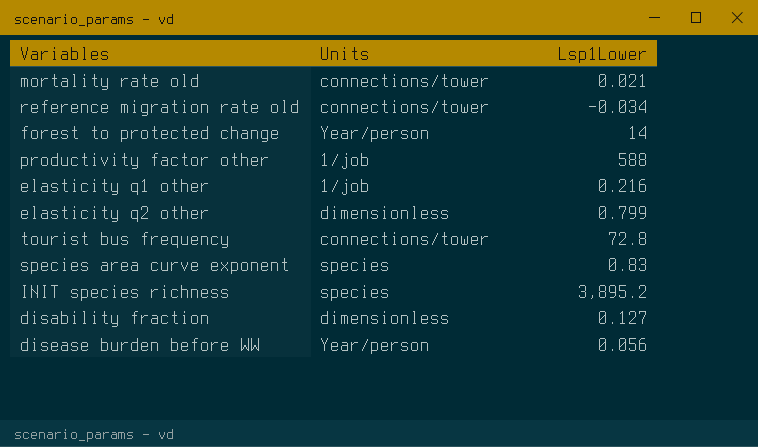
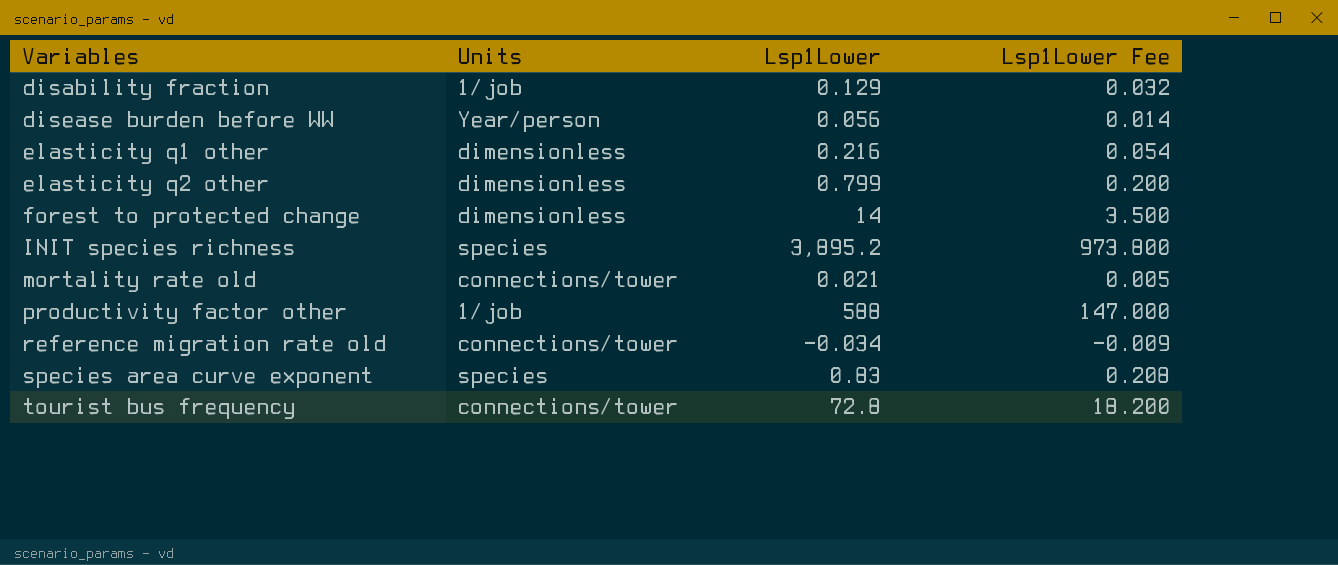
row order: none -> Variables ascending
column Lsp1Lower Fee | formula: none -> [Lsp1Lower] * 0.25
disability fraction | Units: dimensionless -> 1/job
disability fraction | Lsp1Lower: 0.127 -> 0.129
elasticity q1 other | Units: 1/job -> dimensionless
forest to protected change | Units: Year/person -> dimensionless

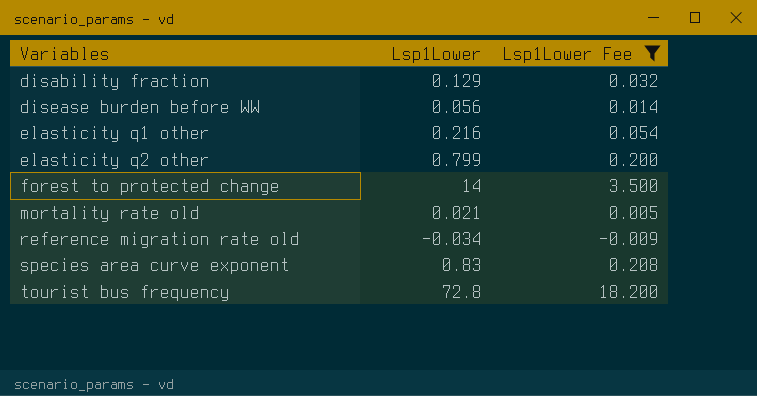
filter: none -> Lsp1Lower Fee <= 18.200
column Units | position: 2 -> none

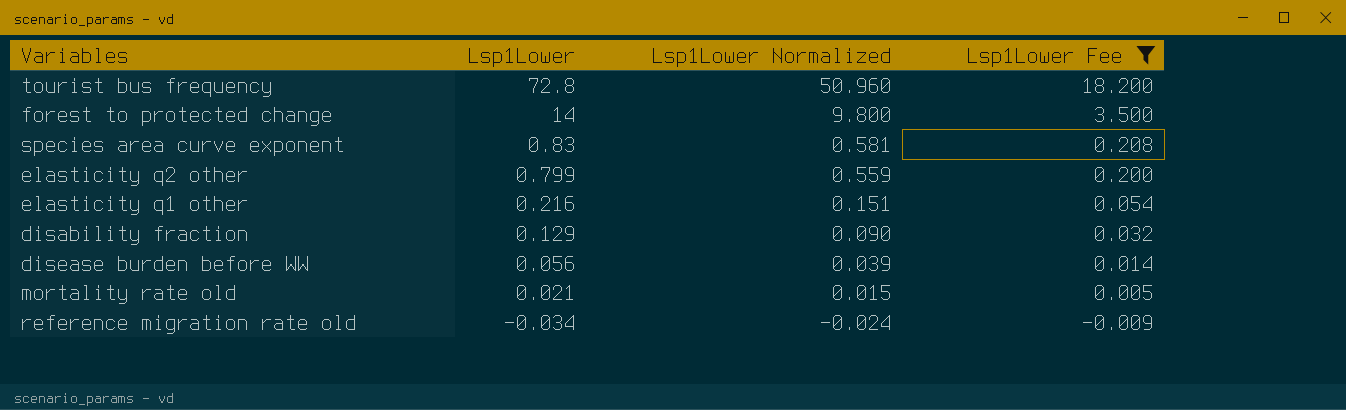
row order: Variables ascending -> Lsp1Lower descending
column Lsp1Lower Normalized | formula: none -> [Lsp1Lower] * 0.7

